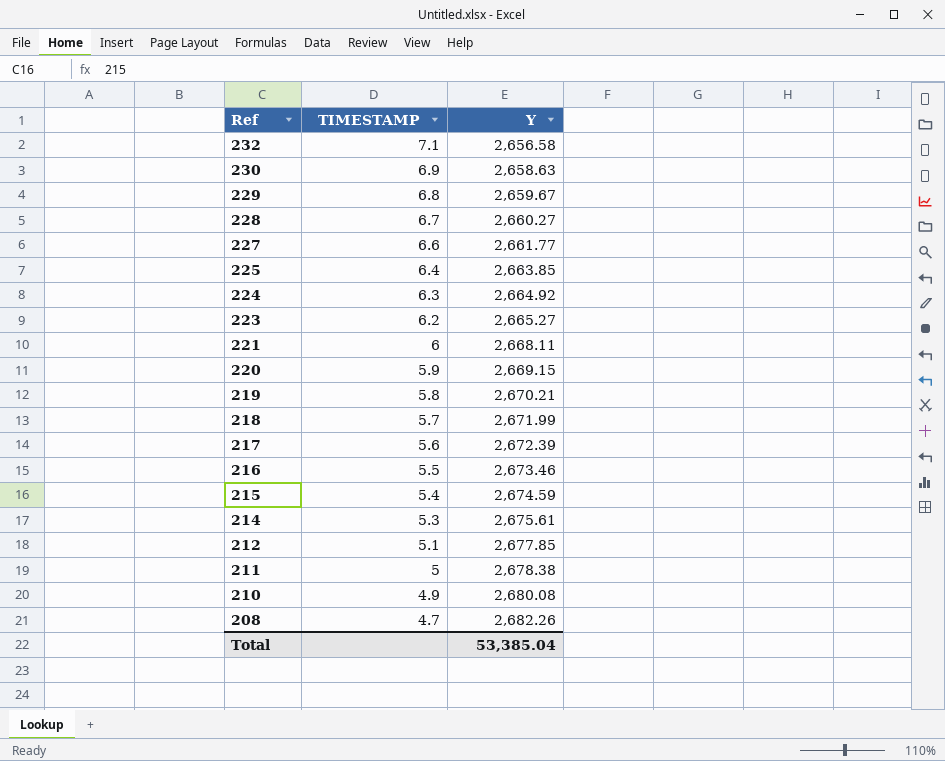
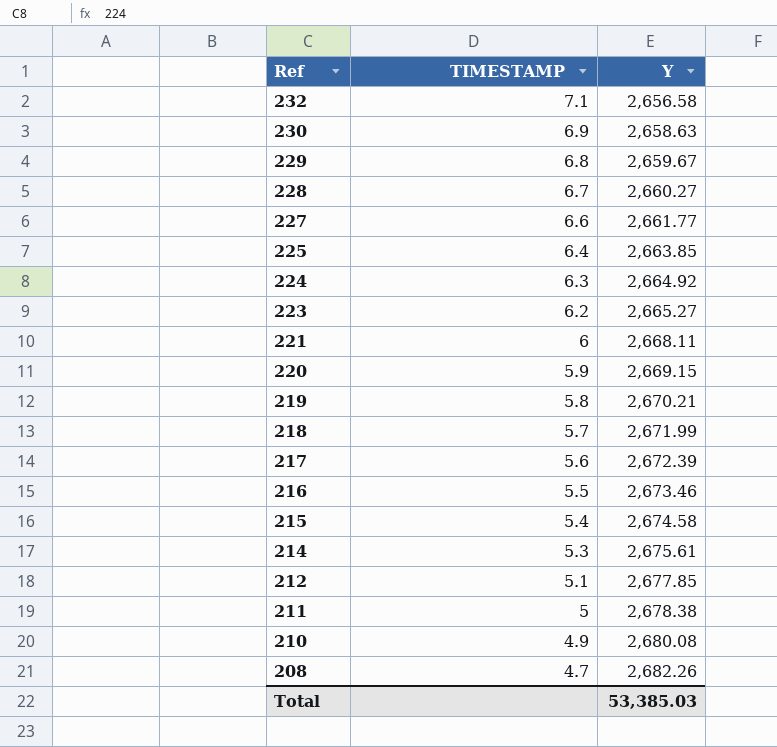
215 | Y: 2,674.59 -> 2,674.58
Total | Y: 53,385.04 -> 53,385.03

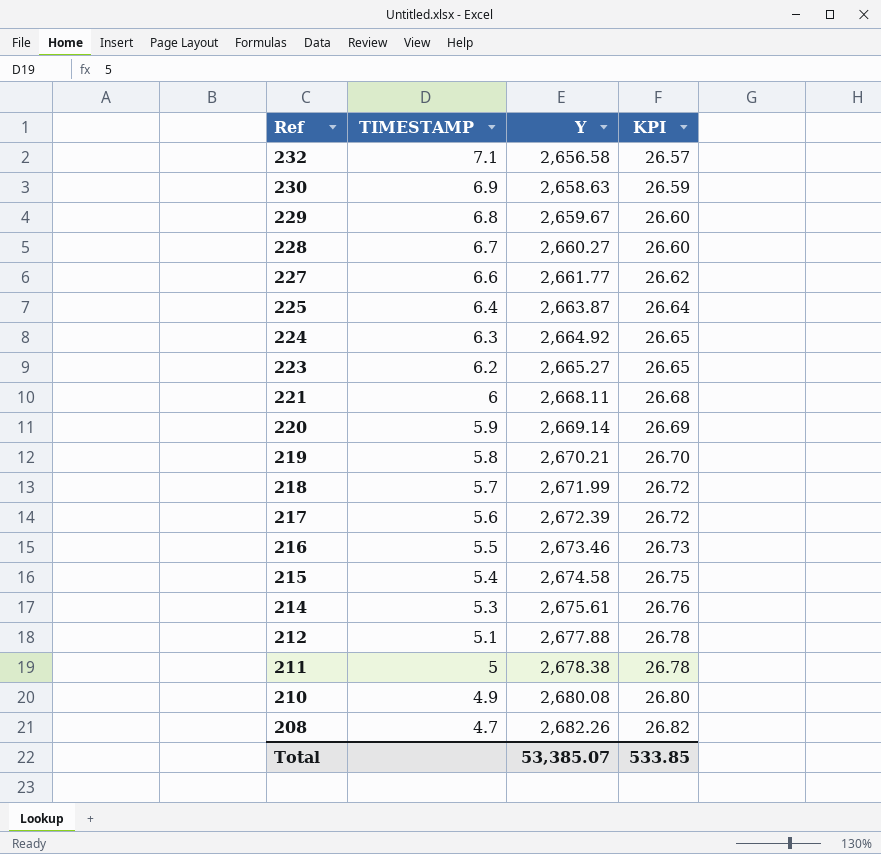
column KPI | formula: none -> [Y] * 0.01
225 | Y: 2,663.85 -> 2,663.87
220 | Y: 2,669.15 -> 2,669.14
212 | Y: 2,677.85 -> 2,677.88
Total | Y: 53,385.03 -> 53,385.07

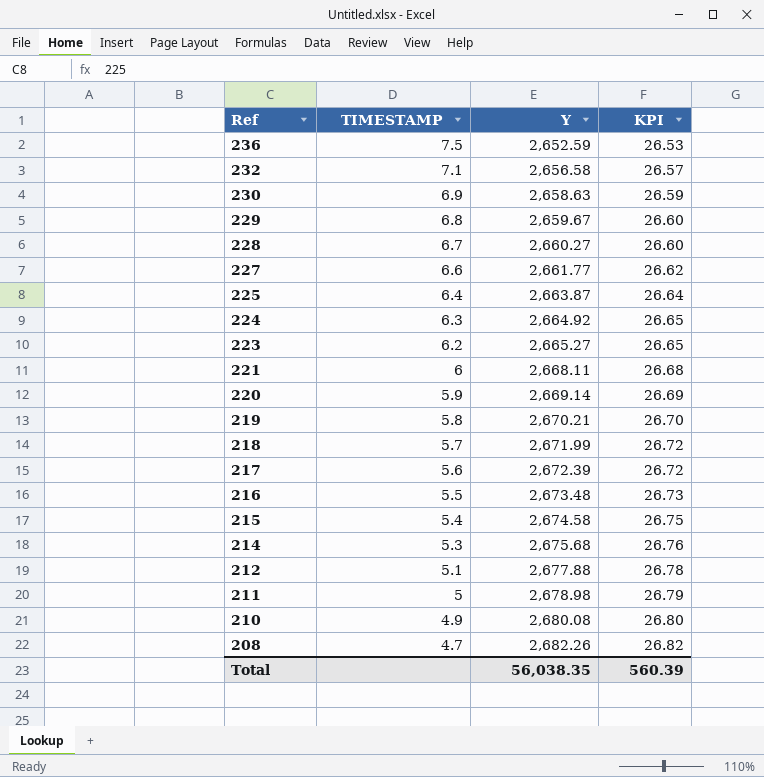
row 236: none -> 7.5 | 2,652.59 | 26.53
216 | Y: 2,673.46 -> 2,673.48
214 | Y: 2,675.61 -> 2,675.68
211 | Y: 2,678.38 -> 2,678.98
211 | KPI: 26.78 -> 26.79
Total | Y: 53,385.07 -> 56,038.35
Total | KPI: 533.85 -> 560.39

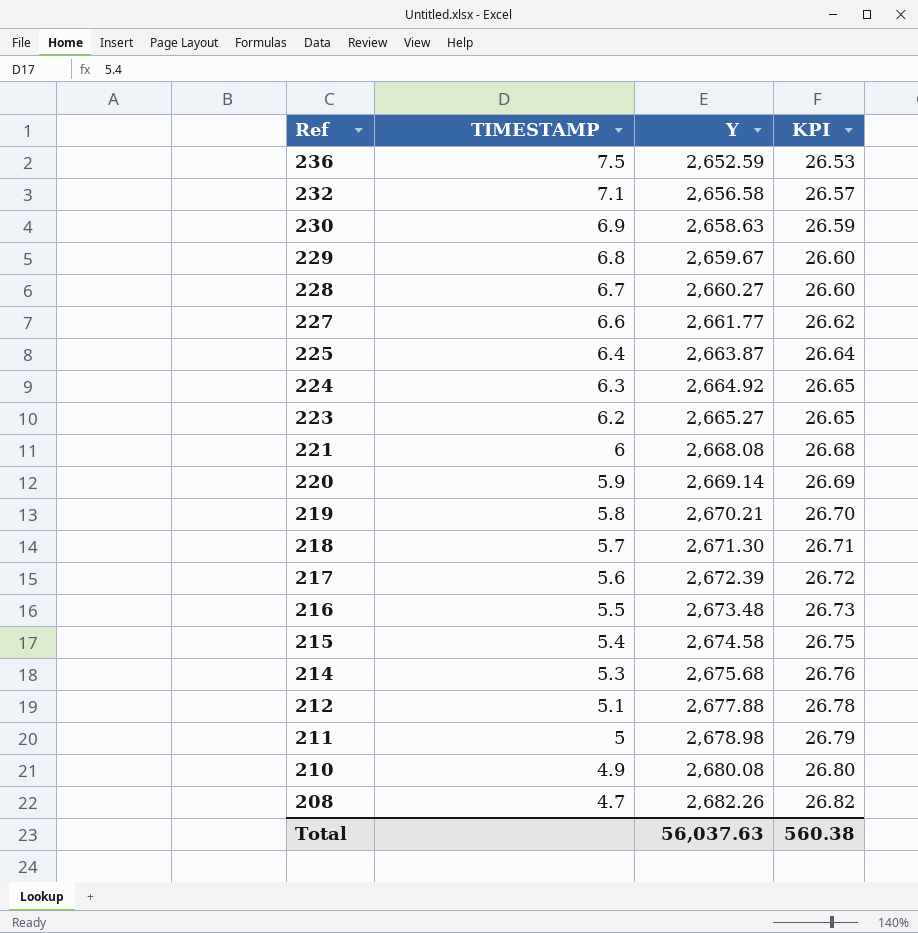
221 | Y: 2,668.11 -> 2,668.08
218 | Y: 2,671.99 -> 2,671.30
218 | KPI: 26.72 -> 26.71
Total | Y: 56,038.35 -> 56,037.63
Total | KPI: 560.39 -> 560.38

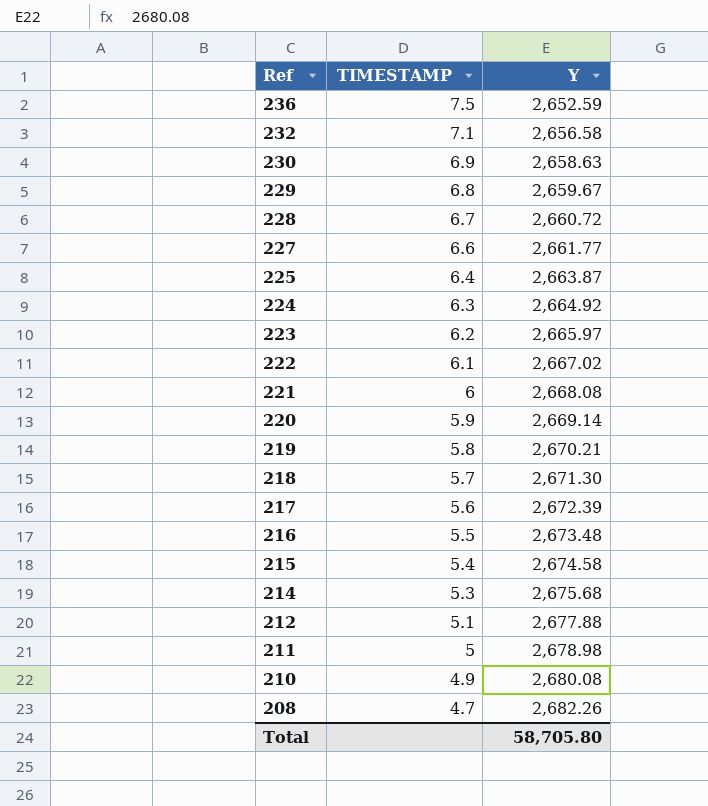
column KPI | formula: [Y] * 0.01 -> none
228 | Y: 2,660.27 -> 2,660.72
223 | Y: 2,665.27 -> 2,665.97
row 222: none -> 6.1 | 2,667.02
Total | Y: 56,037.63 -> 58,705.80

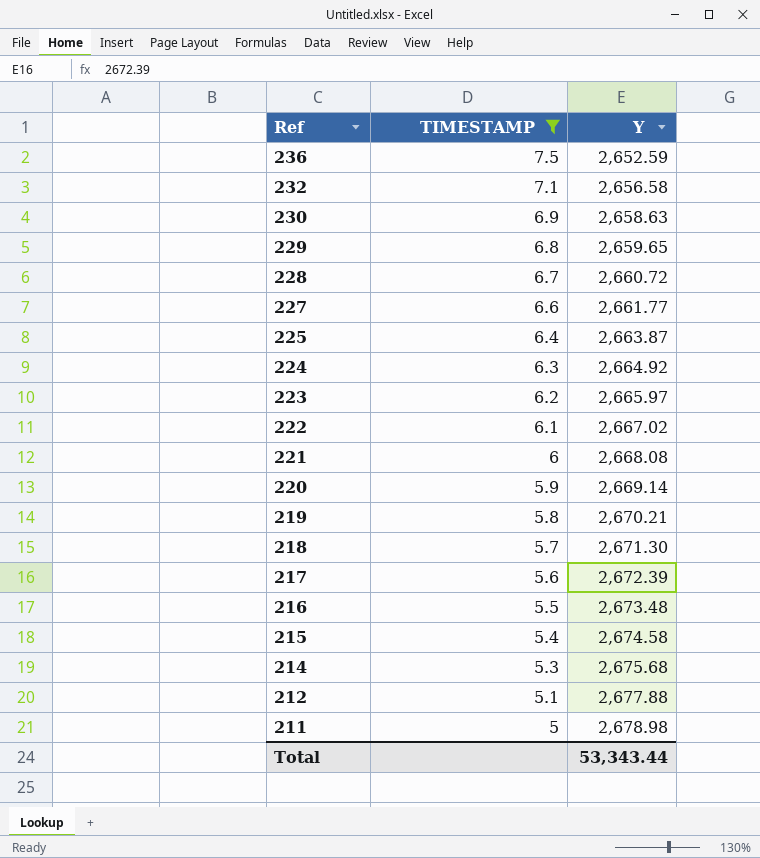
filter: none -> TIMESTAMP >= 5
229 | Y: 2,659.67 -> 2,659.65
Total | Y: 58,705.80 -> 53,343.44

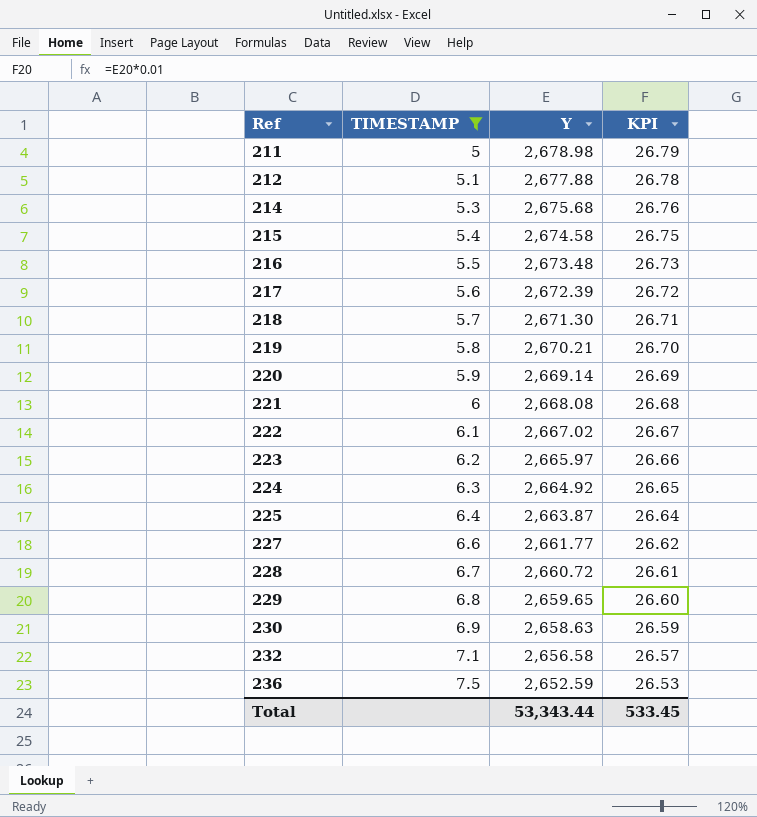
row order: Ref descending -> Ref ascending
column KPI | formula: none -> [Y] * 0.01

